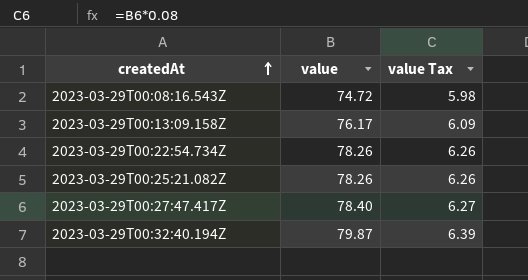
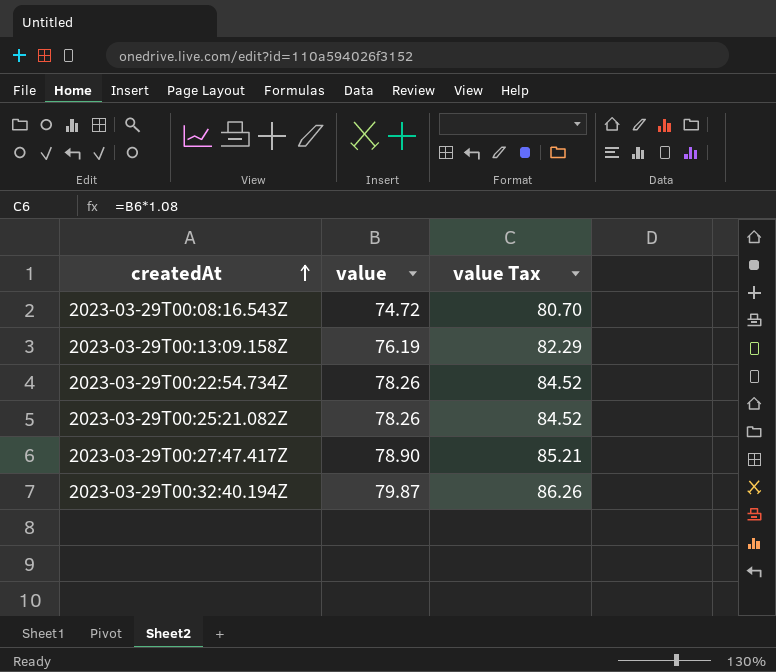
column value Tax | formula: [value] * 0.08 -> [value] * 1.08
2023-03-29T00:13:09.158Z | value: 76.17 -> 76.19
2023-03-29T00:27:47.417Z | value: 78.40 -> 78.90

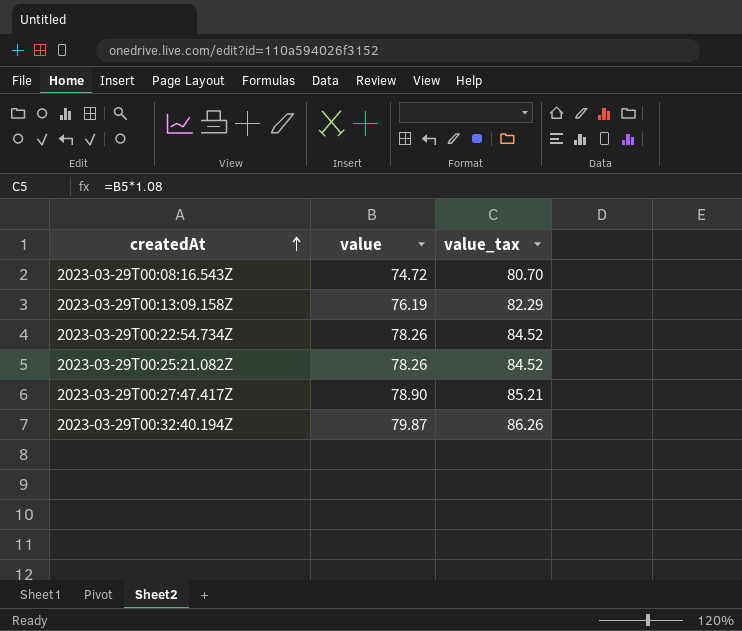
column name: value Tax -> value_tax

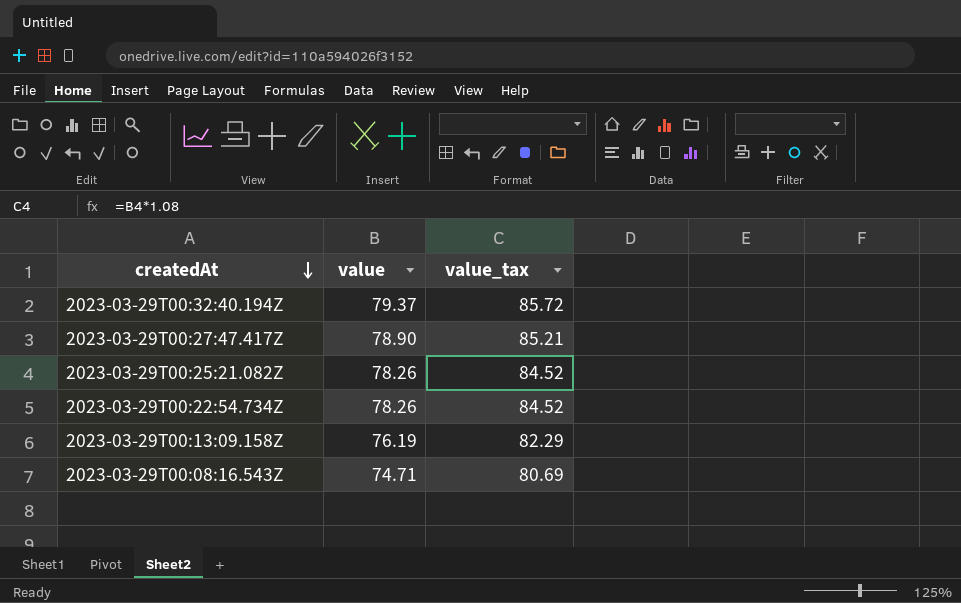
row order: createdAt ascending -> createdAt descending
2023-03-29T00:32:40.194Z | value: 79.87 -> 79.37
2023-03-29T00:32:40.194Z | value_tax: 86.26 -> 85.72
2023-03-29T00:08:16.543Z | value: 74.72 -> 74.71
2023-03-29T00:08:16.543Z | value_tax: 80.70 -> 80.69

